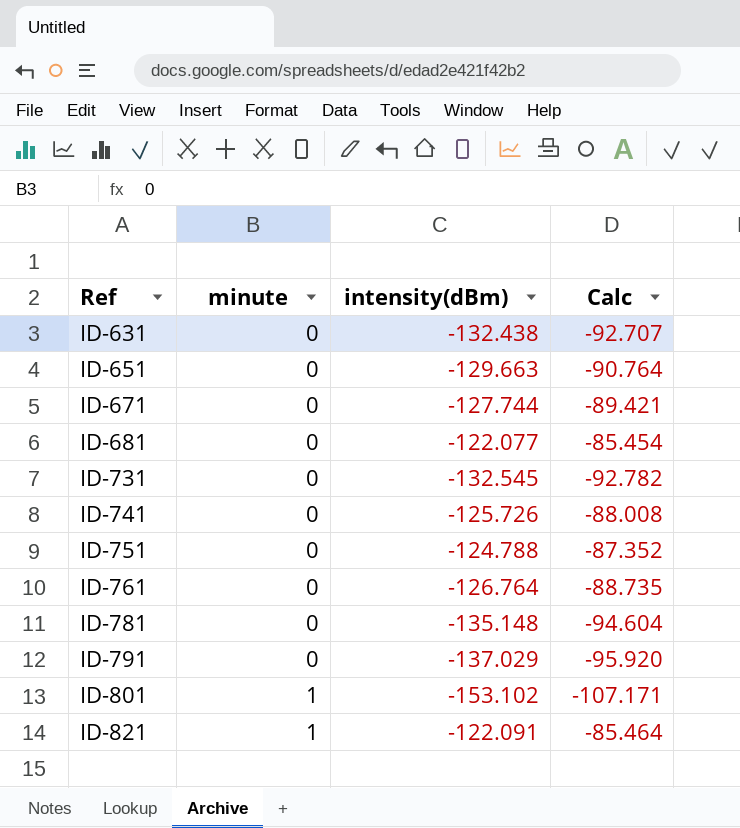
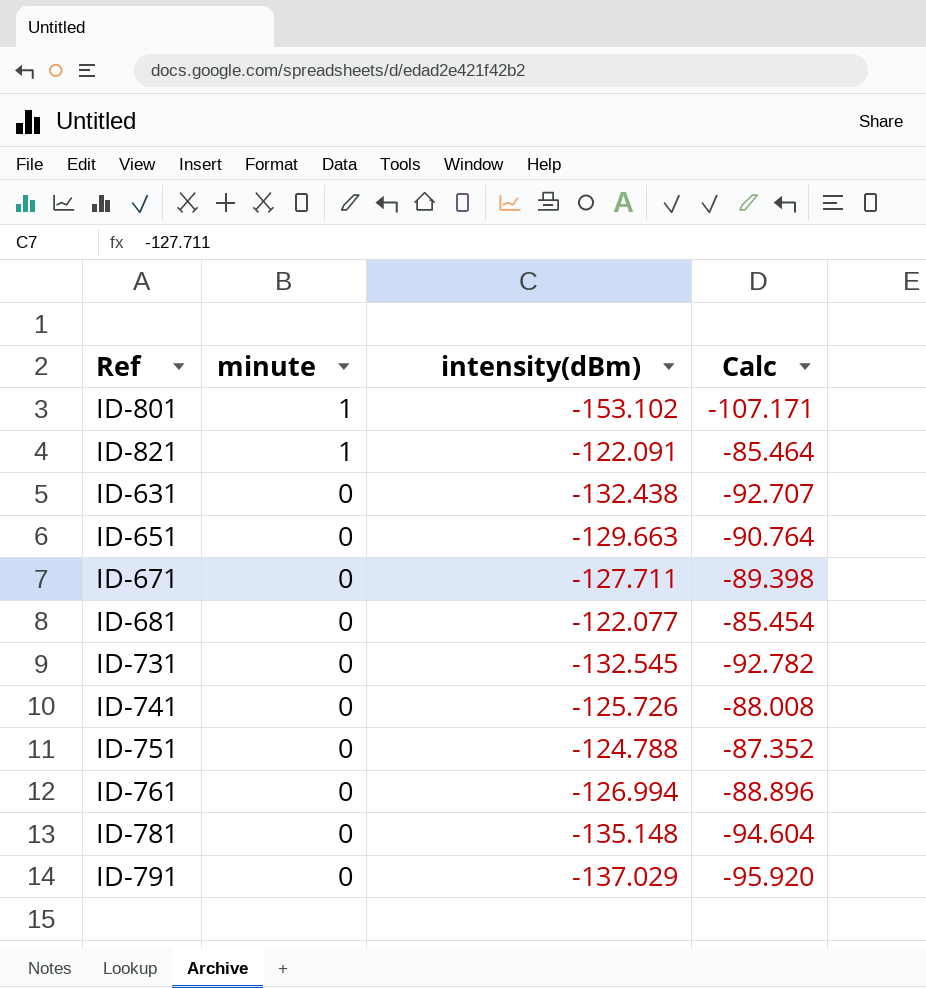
row order: Ref ascending -> minute descending
ID-671 | intensity(dBm): -127.744 -> -127.711
ID-671 | Calc: -89.421 -> -89.398
ID-761 | intensity(dBm): -126.764 -> -126.994
ID-761 | Calc: -88.735 -> -88.896

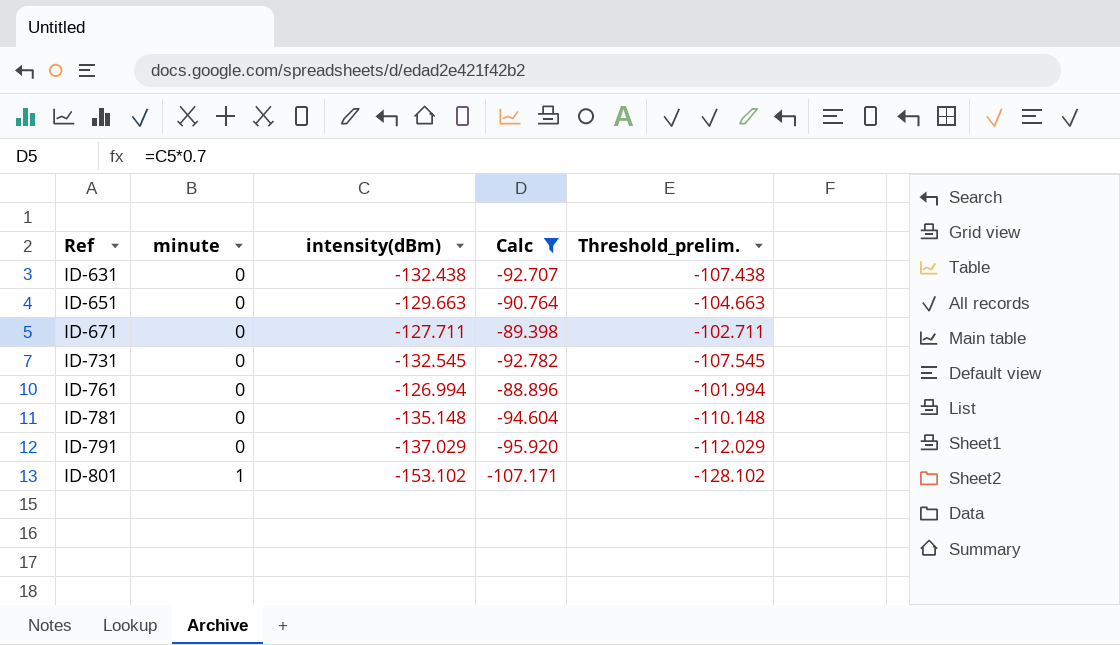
filter: none -> Calc <= -88.896
row order: minute descending -> Ref ascending
column Threshold_prelim. | formula: none -> [intensity(dBm)] + 25

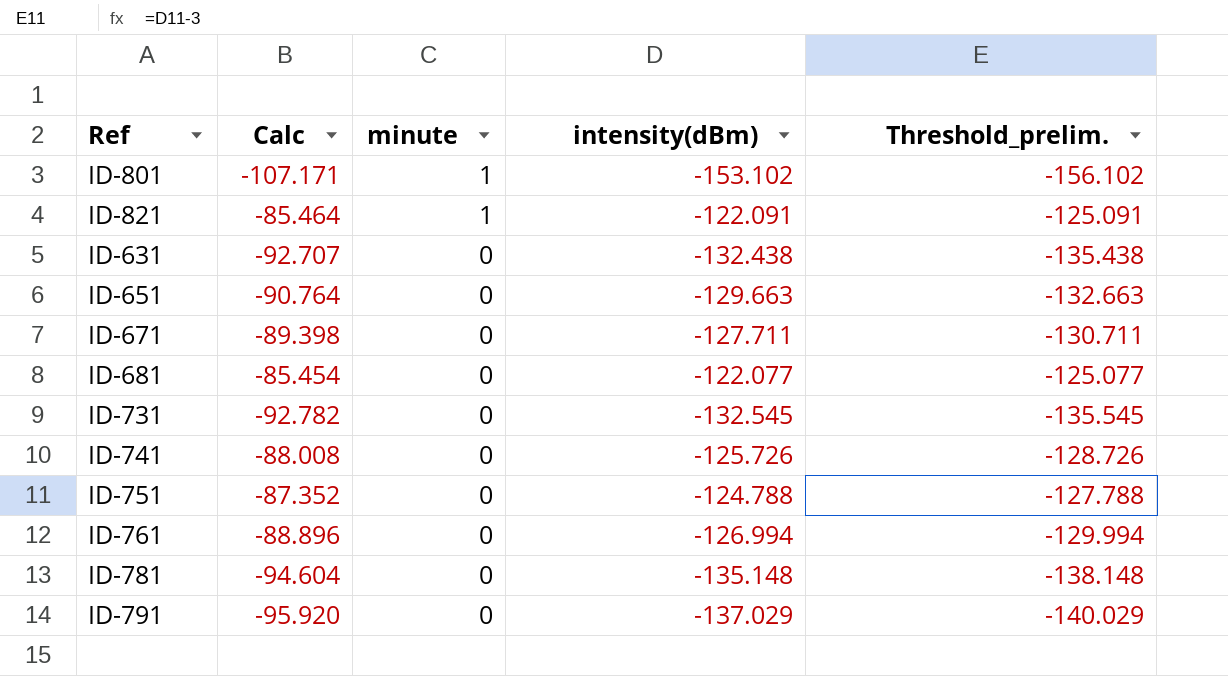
filter: Calc <= -88.896 -> none
row order: Ref ascending -> minute descending
column Calc | position: 4 -> 2
column Threshold_prelim. | formula: [intensity(dBm)] + 25 -> [intensity(dBm)] - 3

